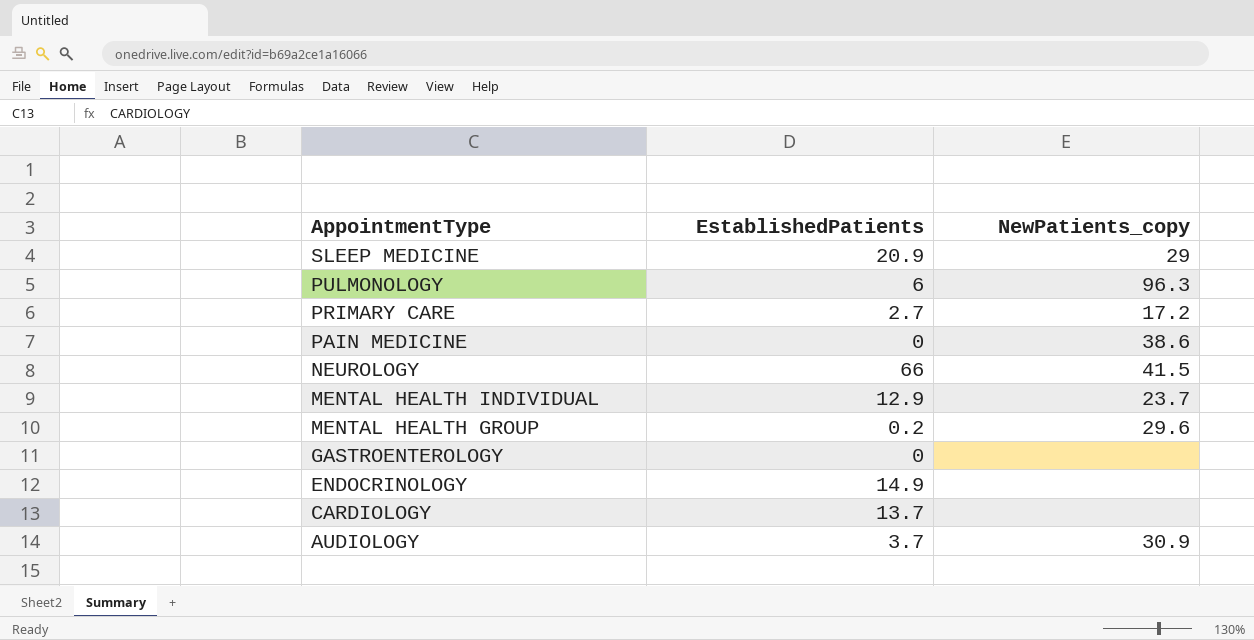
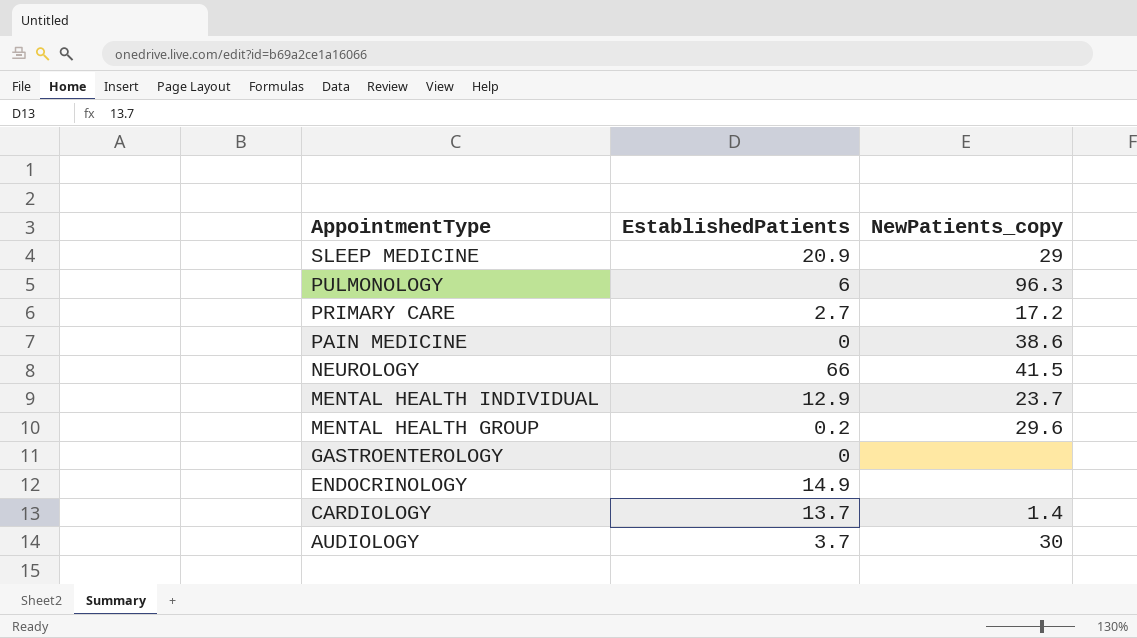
CARDIOLOGY | NewPatients_copy: none -> 1.4
AUDIOLOGY | NewPatients_copy: 30.9 -> 30

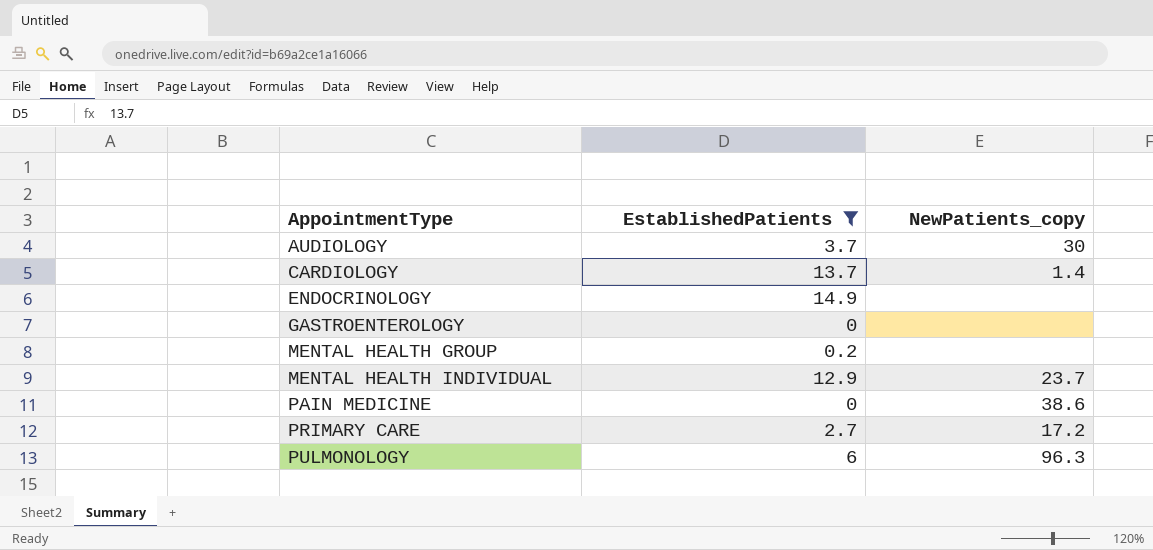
filter: none -> EstablishedPatients <= 14.9
row order: AppointmentType descending -> AppointmentType ascending
MENTAL HEALTH GROUP | NewPatients_copy: 29.6 -> none

